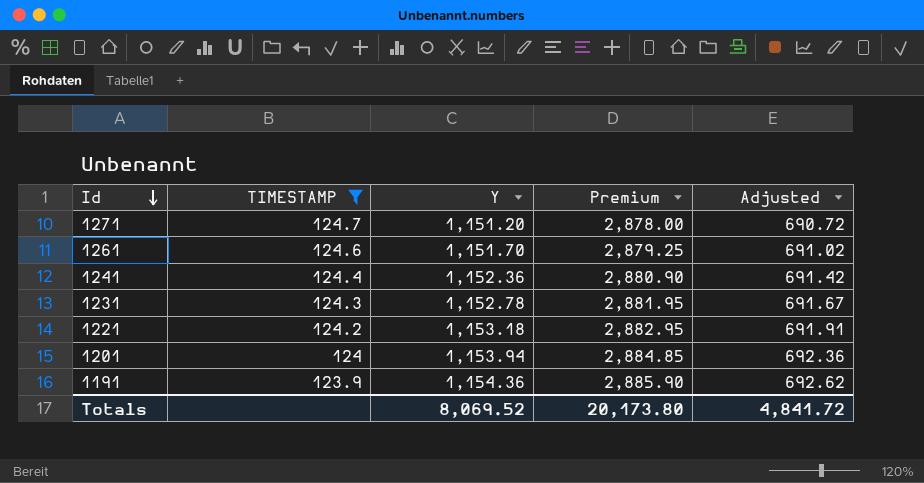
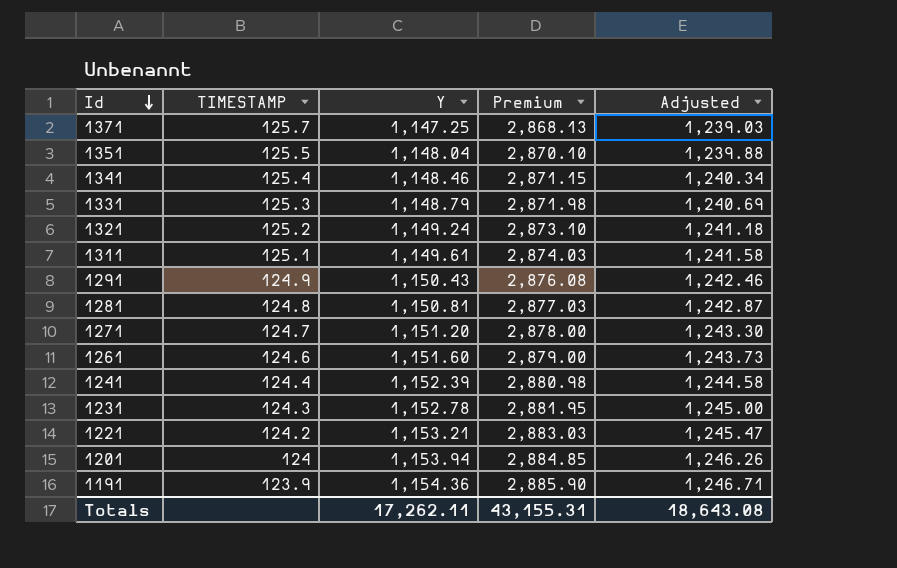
filter: TIMESTAMP <= 124.7 -> none
column Adjusted | formula: [Y] * 0.6 -> [Y] * 1.08
1261 | Y: 1,151.70 -> 1,151.60
1261 | Premium: 2,879.25 -> 2,879.00
1241 | Y: 1,152.36 -> 1,152.39
1241 | Premium: 2,880.90 -> 2,880.98
1221 | Y: 1,153.18 -> 1,153.21
1221 | Premium: 2,882.95 -> 2,883.03
Totals | Y: 8,069.52 -> 17,262.11
Totals | Premium: 20,173.80 -> 43,155.31
Totals | Adjusted: 4,841.72 -> 18,643.08

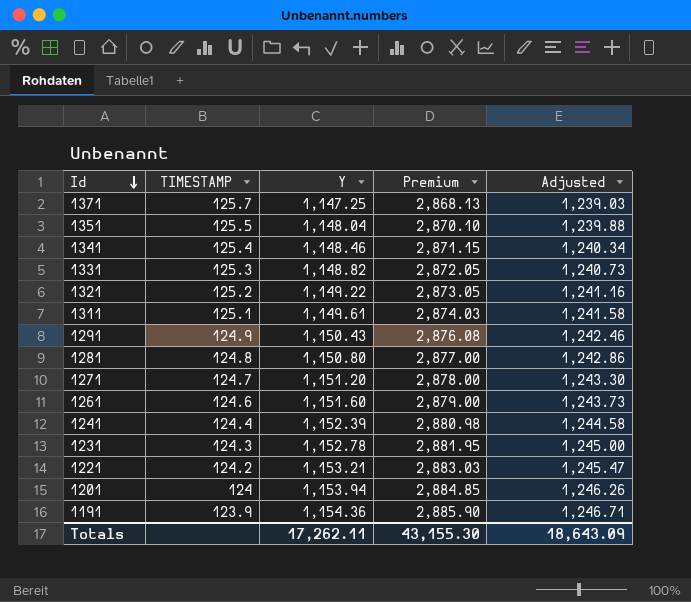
1331 | Y: 1,148.79 -> 1,148.82
1331 | Premium: 2,871.98 -> 2,872.05
1331 | Adjusted: 1,240.69 -> 1,240.73
1321 | Y: 1,149.24 -> 1,149.22
1321 | Premium: 2,873.10 -> 2,873.05
1321 | Adjusted: 1,241.18 -> 1,241.16
1281 | Y: 1,150.81 -> 1,150.80
1281 | Premium: 2,877.03 -> 2,877.00
1281 | Adjusted: 1,242.87 -> 1,242.86
Totals | Premium: 43,155.31 -> 43,155.30
Totals | Adjusted: 18,643.08 -> 18,643.09

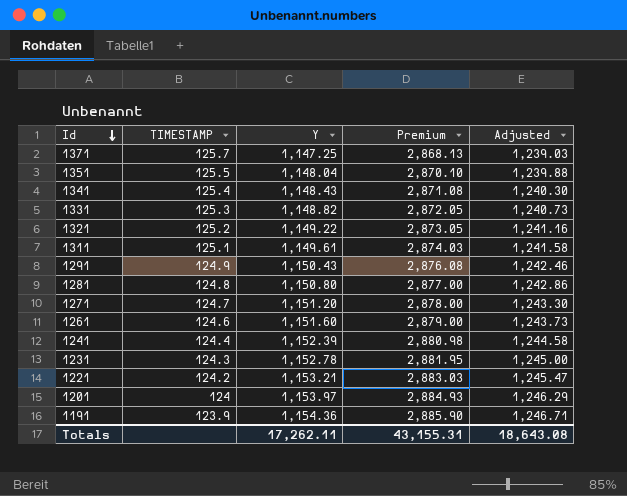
1341 | Y: 1,148.46 -> 1,148.43
1341 | Premium: 2,871.15 -> 2,871.08
1341 | Adjusted: 1,240.34 -> 1,240.30
1201 | Y: 1,153.94 -> 1,153.97
1201 | Premium: 2,884.85 -> 2,884.93
1201 | Adjusted: 1,246.26 -> 1,246.29
Totals | Premium: 43,155.30 -> 43,155.31
Totals | Adjusted: 18,643.09 -> 18,643.08

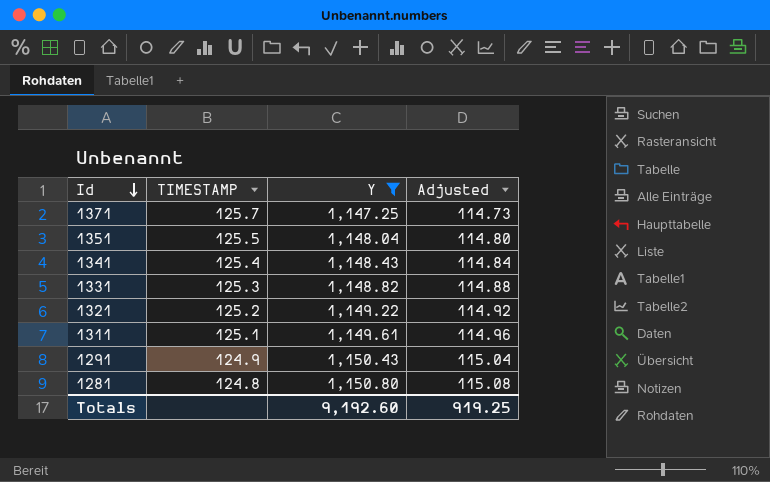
filter: none -> Y <= 1,150.80
column Premium | formula: [Y] * 2.5 -> none
column Adjusted | formula: [Y] * 1.08 -> [Y] * 0.1
Totals | Y: 17,262.11 -> 9,192.60
Totals | Adjusted: 18,643.08 -> 919.25

